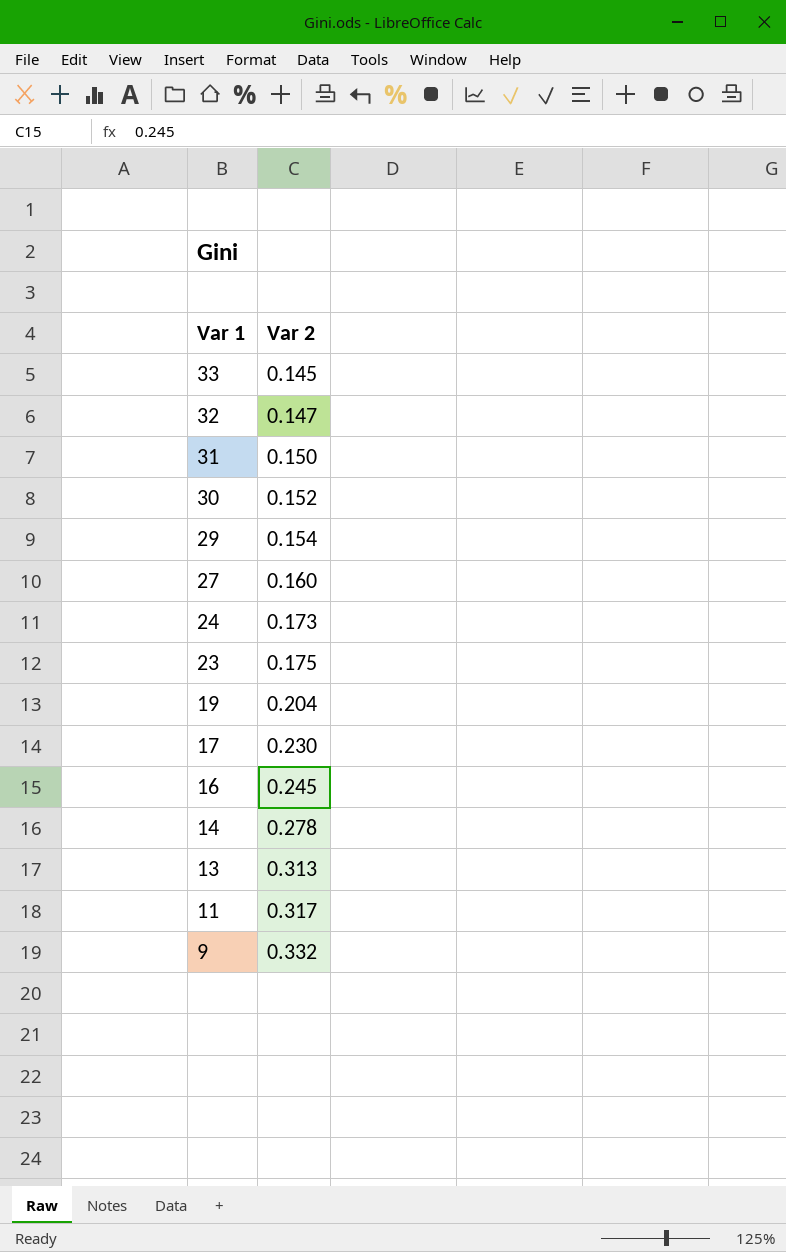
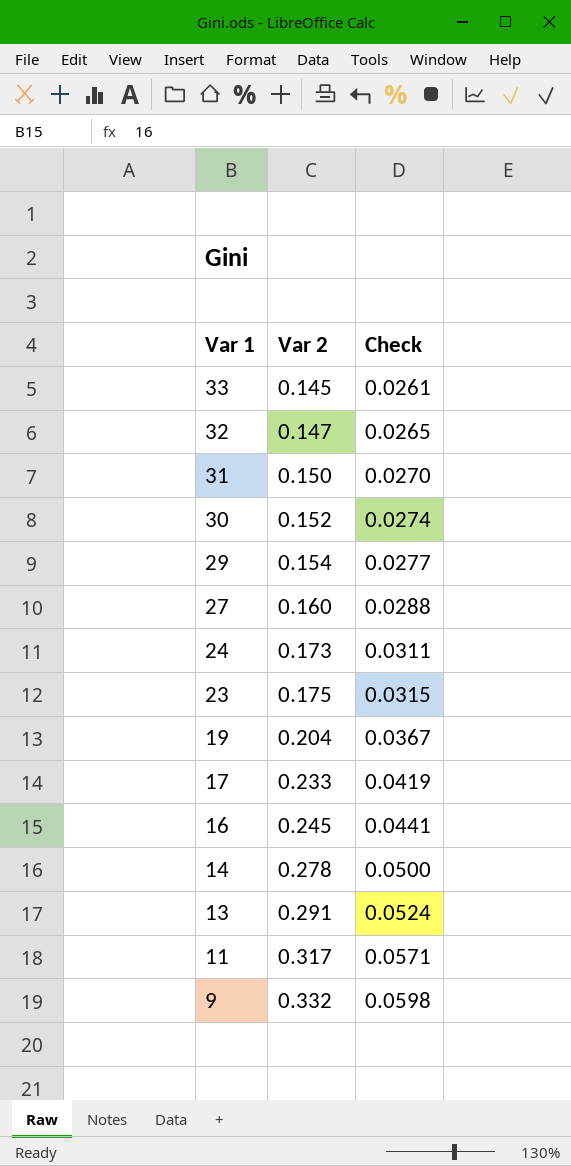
column Check | formula: none -> [Var 2] * 0.18
17 | Var 2: 0.230 -> 0.233
13 | Var 2: 0.313 -> 0.291

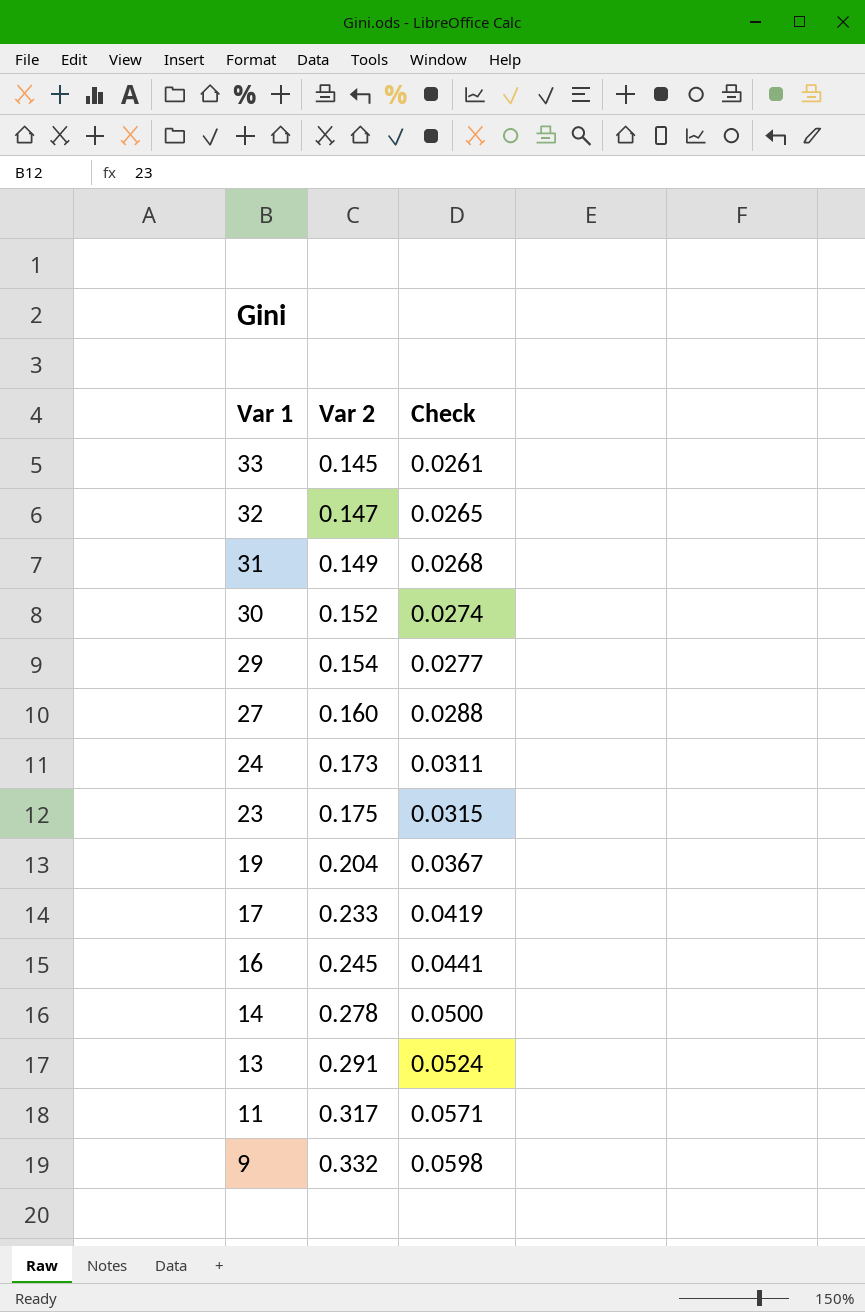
31 | Var 2: 0.150 -> 0.149
31 | Check: 0.0270 -> 0.0268

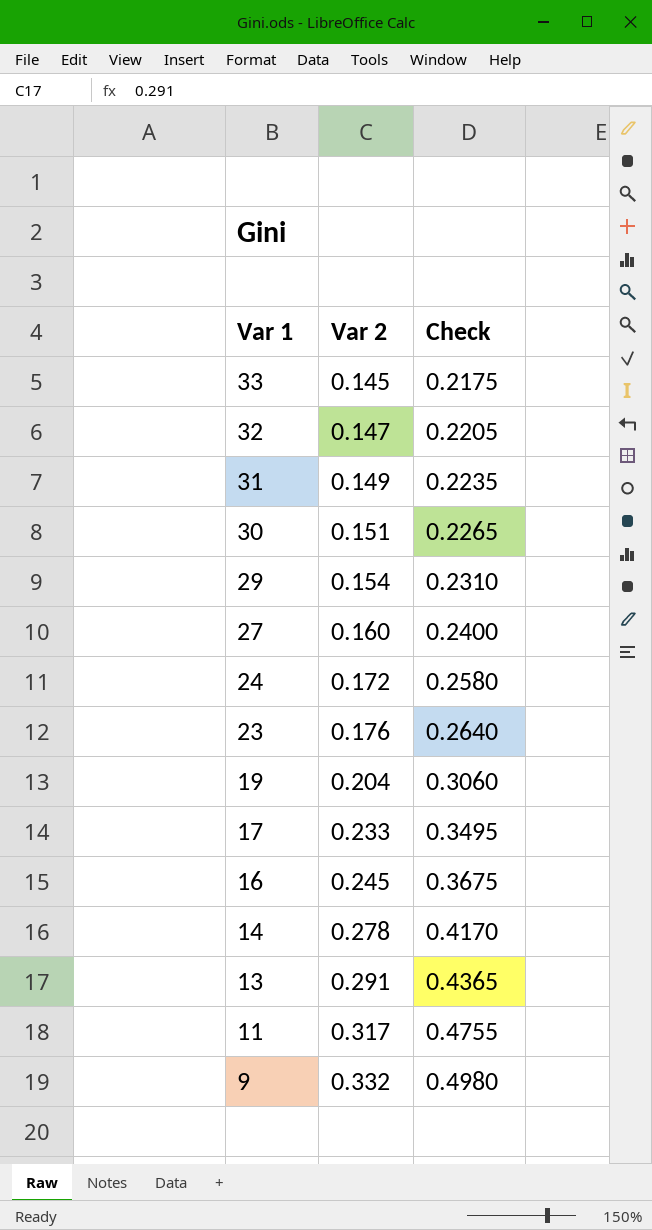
column Check | formula: [Var 2] * 0.18 -> [Var 2] * 1.5
30 | Var 2: 0.152 -> 0.151
24 | Var 2: 0.173 -> 0.172
23 | Var 2: 0.175 -> 0.176

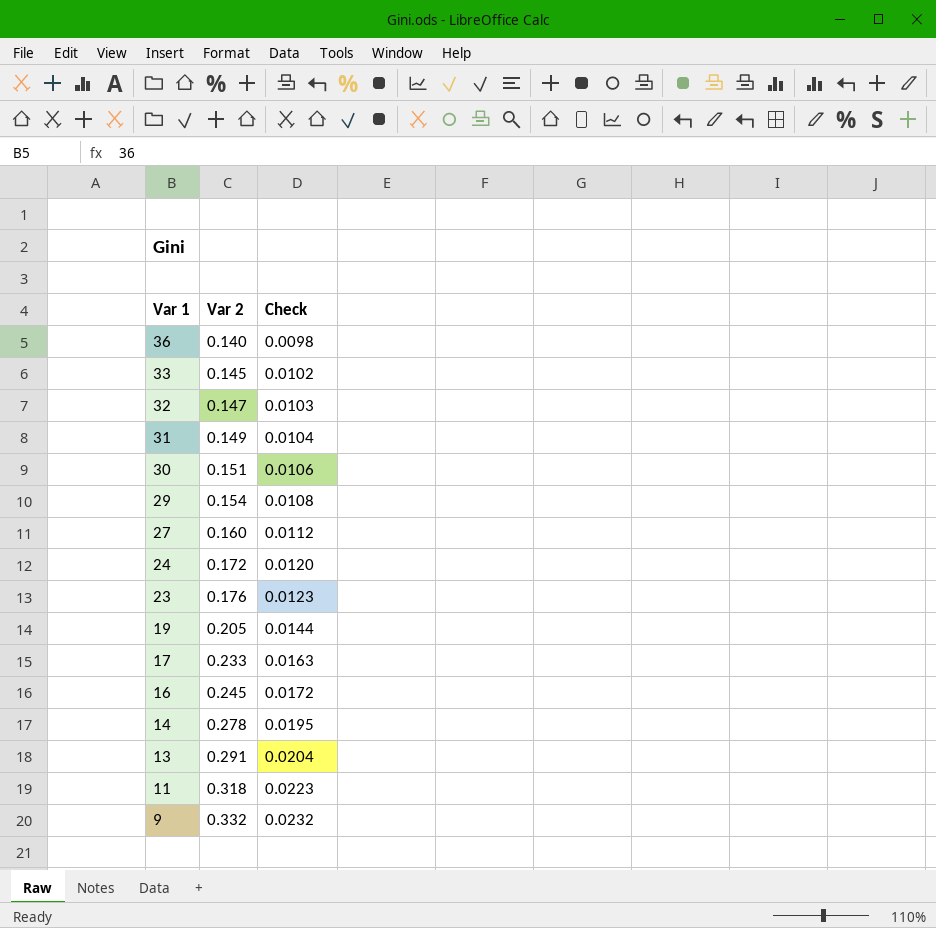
column Check | formula: [Var 2] * 1.5 -> [Var 2] * 0.07
row 36: none -> 0.140 | 0.0098
19 | Var 2: 0.204 -> 0.205
11 | Var 2: 0.317 -> 0.318

